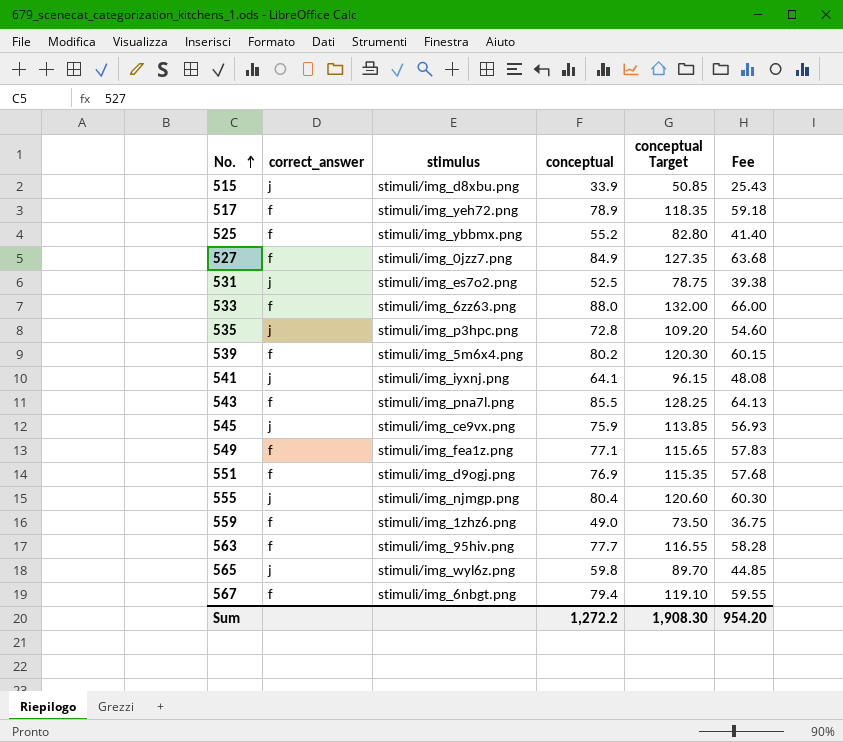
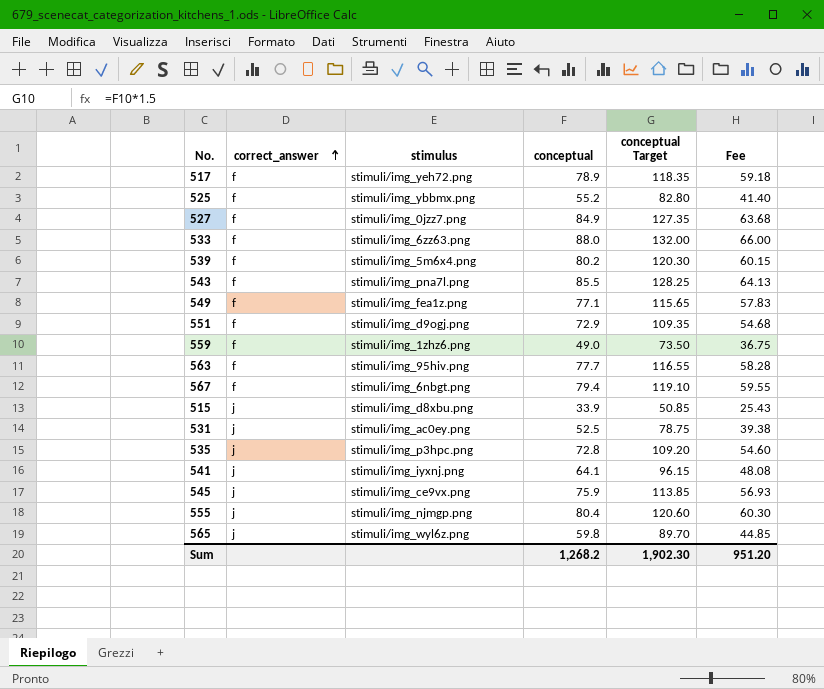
row order: No. ascending -> correct_answer ascending
551 | conceptual: 76.9 -> 72.9
551 | conceptual Target: 115.35 -> 109.35
551 | Fee: 57.68 -> 54.68
531 | stimulus: stimuli/img_es7o2.png -> stimuli/img_ac0ey.png
Sum | conceptual: 1,272.2 -> 1,268.2
Sum | conceptual Target: 1,908.30 -> 1,902.30
Sum | Fee: 954.20 -> 951.20

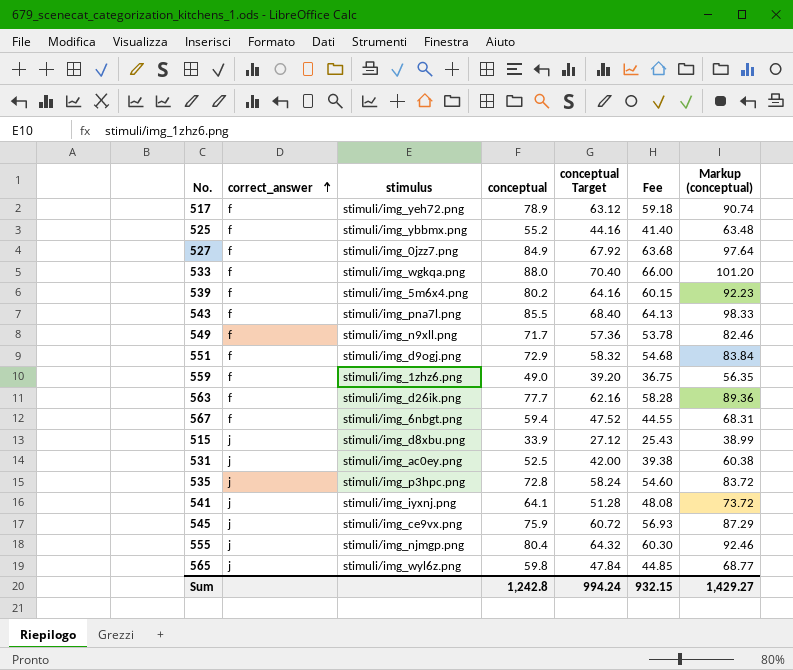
column conceptual Target | formula: [conceptual] * 1.5 -> [conceptual] * 0.8
column Markup (conceptual) | formula: none -> [conceptual] * 1.15
533 | stimulus: stimuli/img_6zz63.png -> stimuli/img_wgkqa.png
549 | stimulus: stimuli/img_fea1z.png -> stimuli/img_n9xll.png
549 | conceptual: 77.1 -> 71.7
549 | Fee: 57.83 -> 53.78
563 | stimulus: stimuli/img_95hiv.png -> stimuli/img_d26ik.png
567 | conceptual: 79.4 -> 59.4
567 | Fee: 59.55 -> 44.55
Sum | conceptual: 1,268.2 -> 1,242.8
Sum | conceptual Target: 1,902.30 -> 994.24
Sum | Fee: 951.20 -> 932.15

